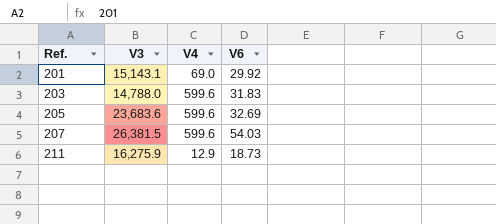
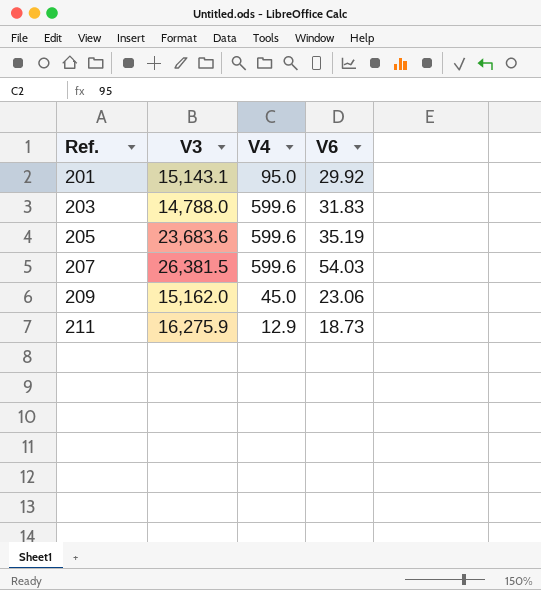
201 | V4: 69.0 -> 95.0
205 | V6: 32.69 -> 35.19
row 209: none -> 15,162.0 | 45.0 | 23.06

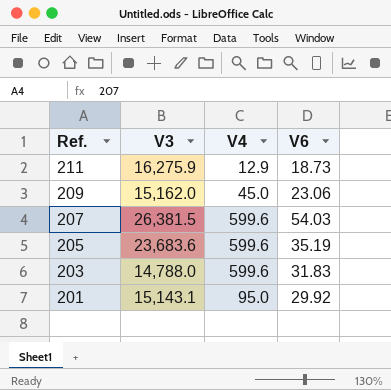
row order: Ref. ascending -> Ref. descending

